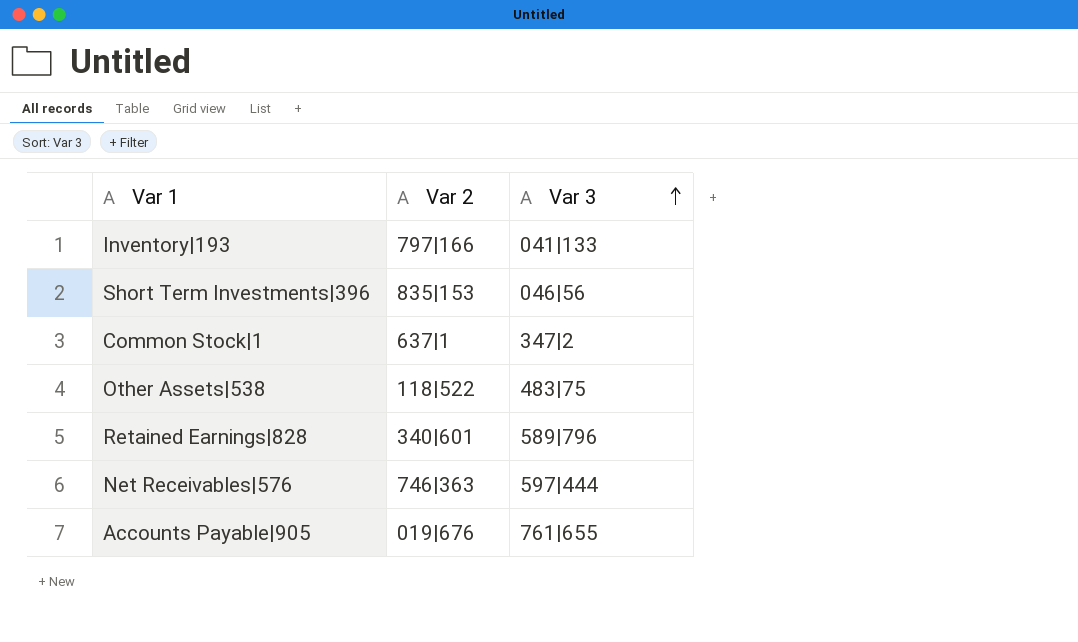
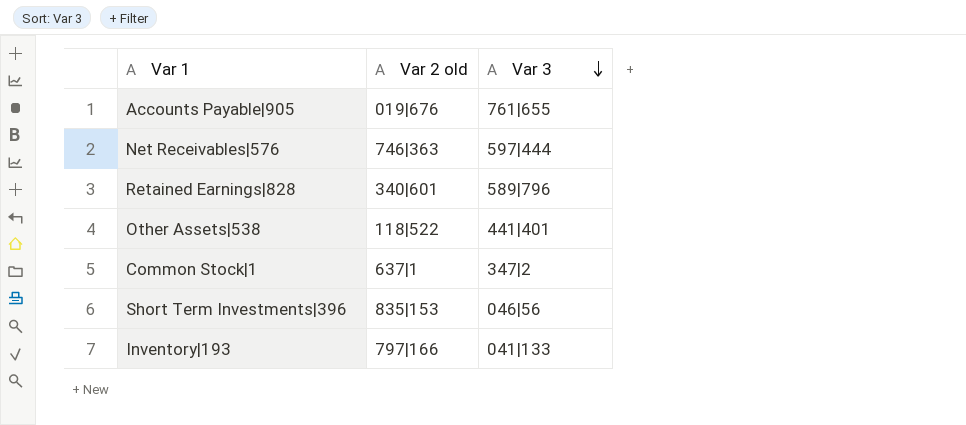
row order: Var 3 ascending -> Var 3 descending
column name: Var 2 -> Var 2 old
Other Assets|538 | Var 3: 483|75 -> 441|401

